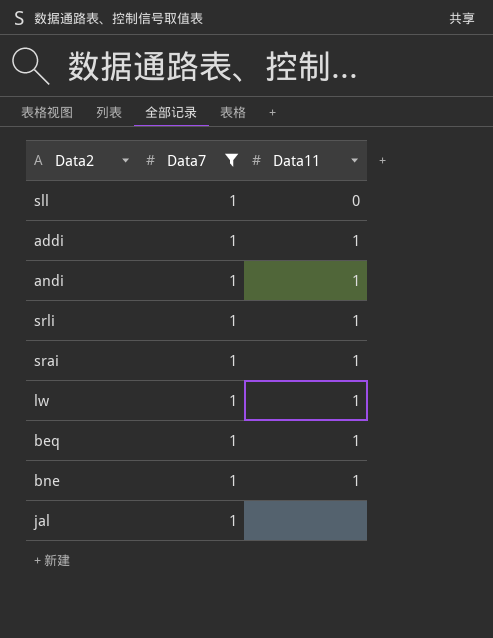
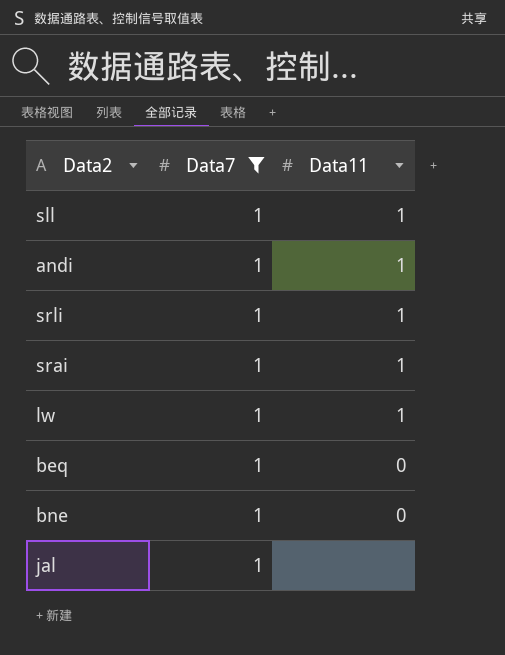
row addi: 1 | 1 -> none
sll | Data11: 0 -> 1
beq | Data11: 1 -> 0
bne | Data11: 1 -> 0

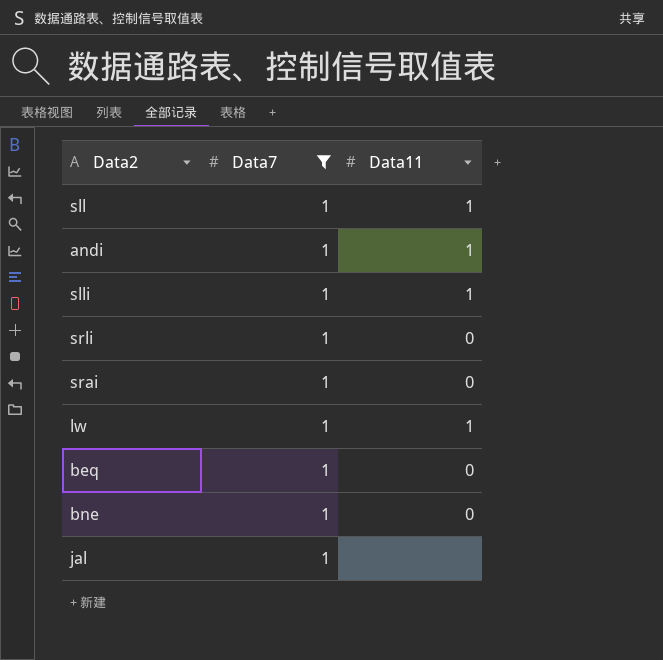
row slli: none -> 1 | 1
srli | Data11: 1 -> 0
srai | Data11: 1 -> 0

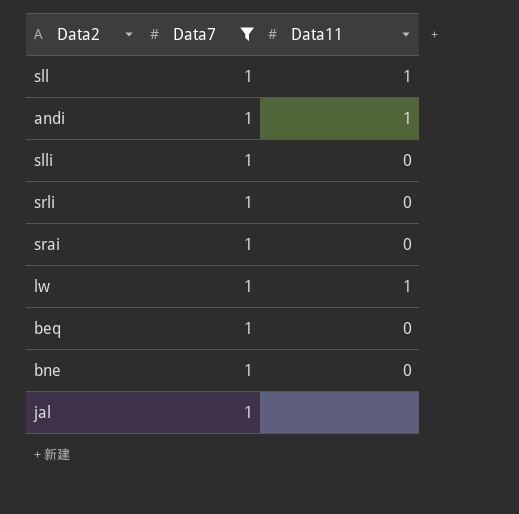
slli | Data11: 1 -> 0

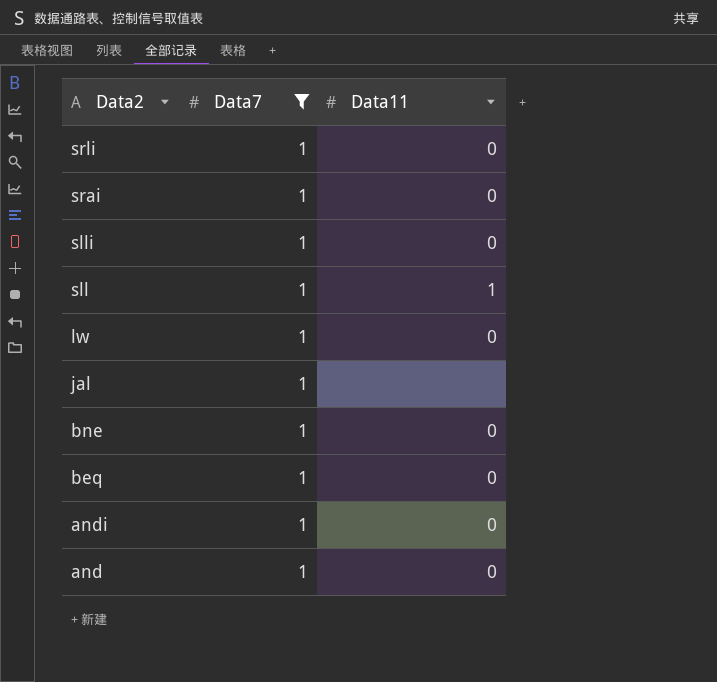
row order: none -> Data2 descending
lw | Data11: 1 -> 0
andi | Data11: 1 -> 0
row and: none -> 1 | 0

